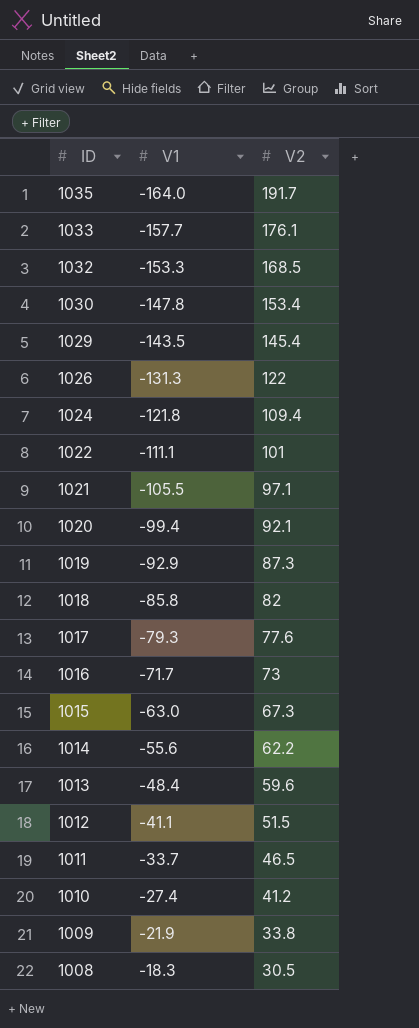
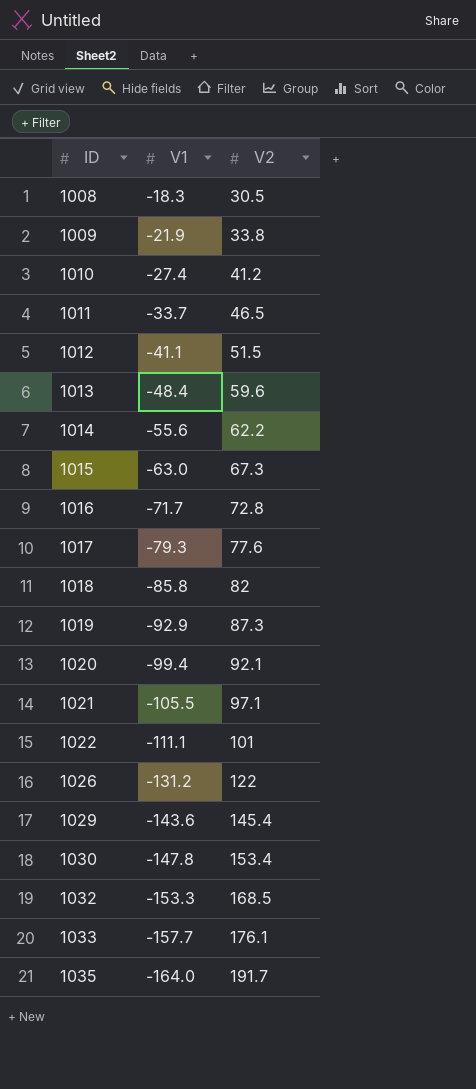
row order: ID descending -> ID ascending
row 1024: -121.8 | 109.4 -> none
1016 | V2: 73 -> 72.8
1026 | V1: -131.3 -> -131.2
1029 | V1: -143.5 -> -143.6

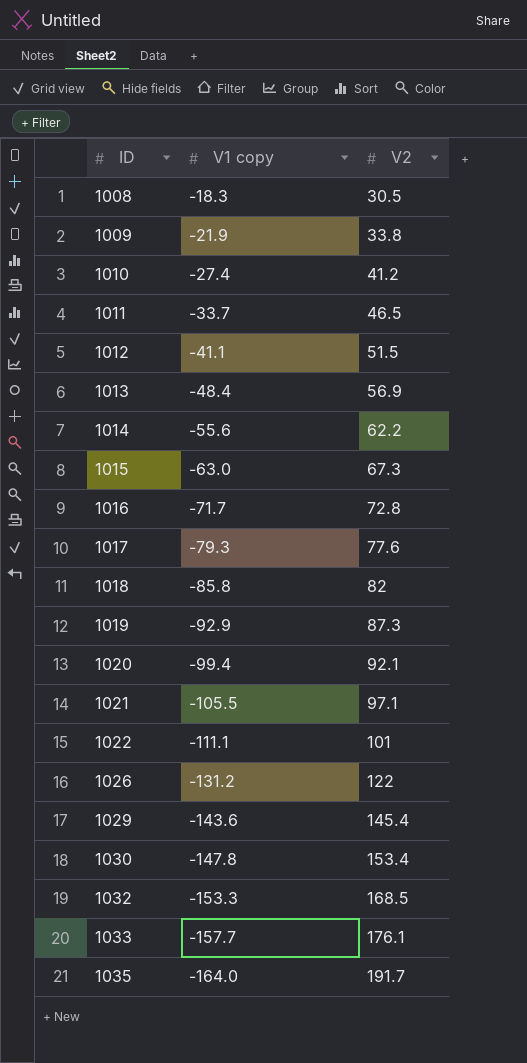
column name: V1 -> V1 copy
1013 | V2: 59.6 -> 56.9

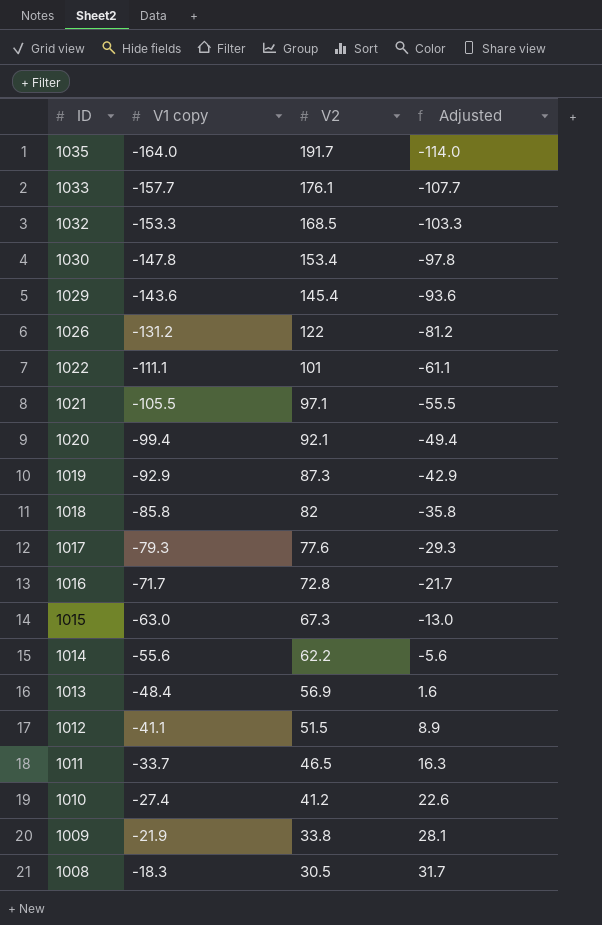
row order: ID ascending -> ID descending
column Adjusted | formula: none -> [V1 copy] + 50

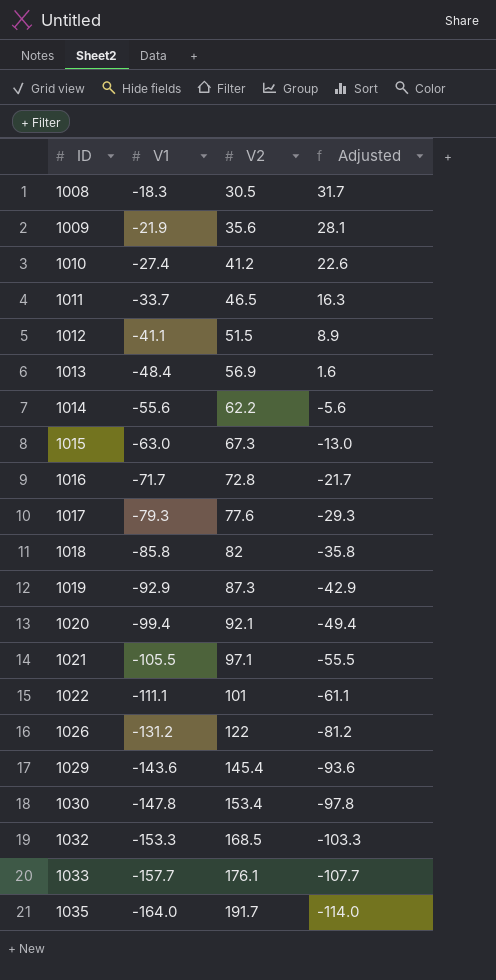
row order: ID descending -> ID ascending
column name: V1 copy -> V1
1009 | V2: 33.8 -> 35.6

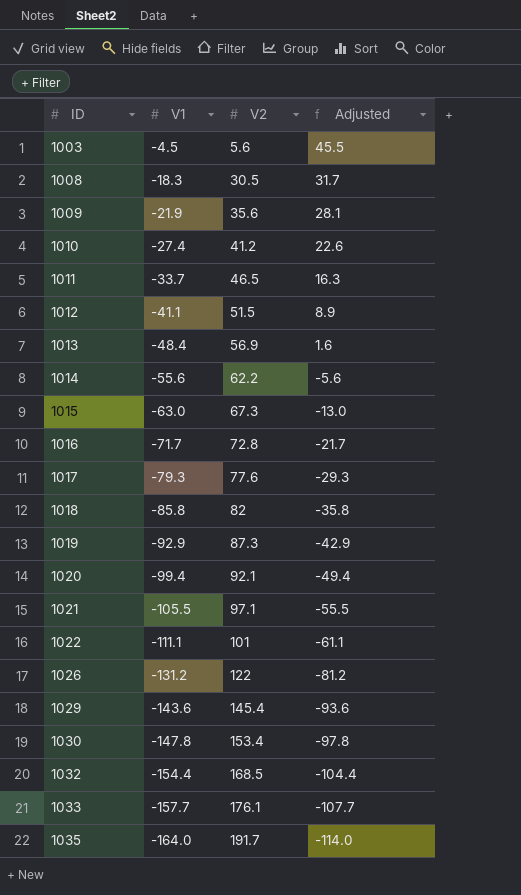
row 1003: none -> -4.5 | 5.6 | 45.5
1032 | V1: -153.3 -> -154.4
1032 | Adjusted: -103.3 -> -104.4

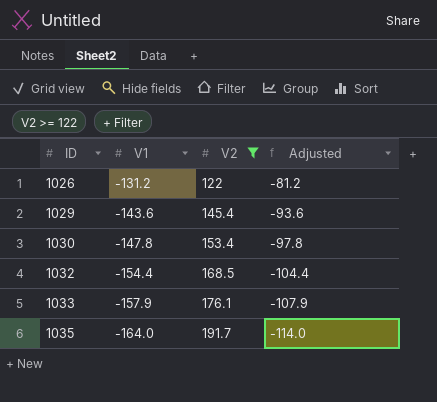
filter: none -> V2 >= 122
1033 | V1: -157.7 -> -157.9
1033 | Adjusted: -107.7 -> -107.9

